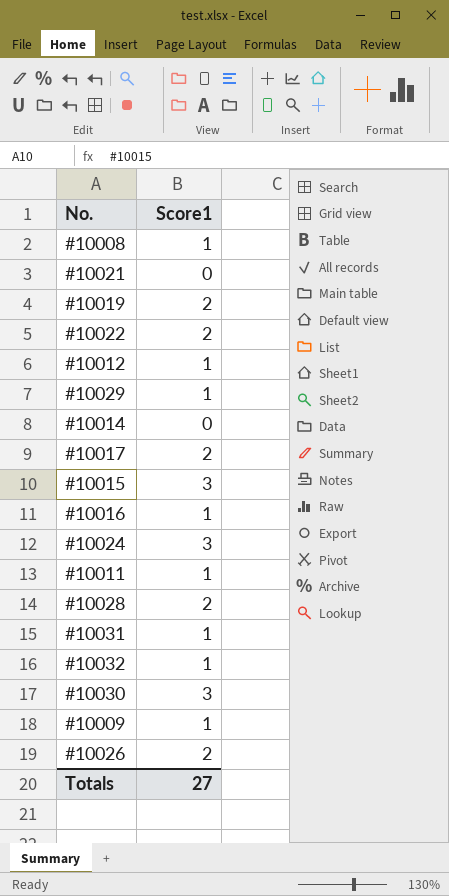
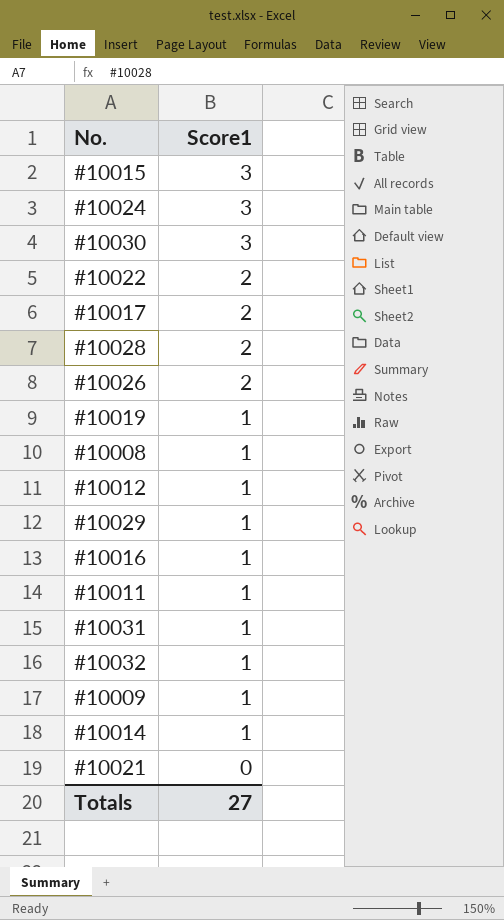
row order: none -> Score1 descending
#10019 | Score1: 2 -> 1
#10014 | Score1: 0 -> 1

